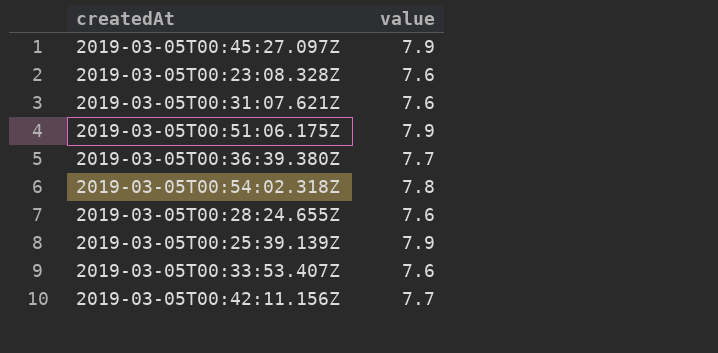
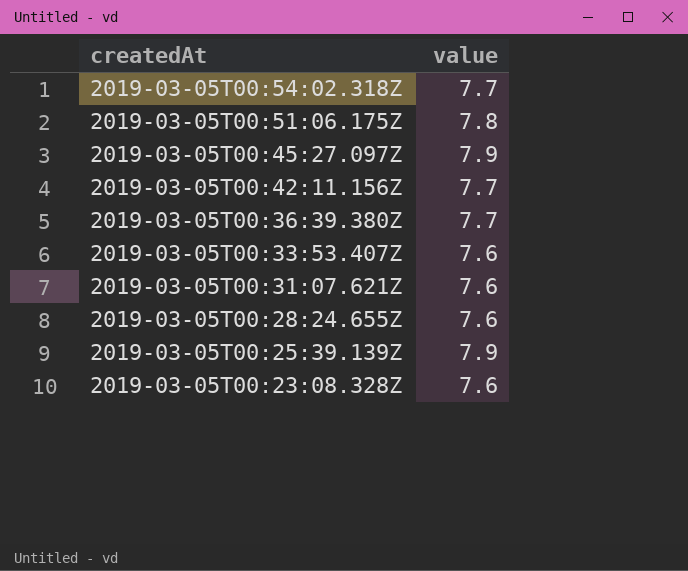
row order: none -> createdAt descending
2019-03-05T00:54:02.318Z | value: 7.8 -> 7.7
2019-03-05T00:51:06.175Z | value: 7.9 -> 7.8

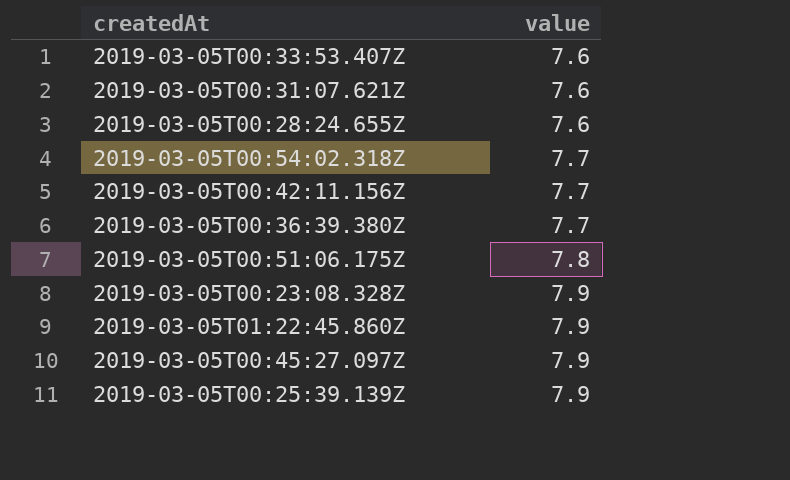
row order: createdAt descending -> value ascending
2019-03-05T00:23:08.328Z | value: 7.6 -> 7.9
row 2019-03-05T01:22:45.860Z: none -> 7.9

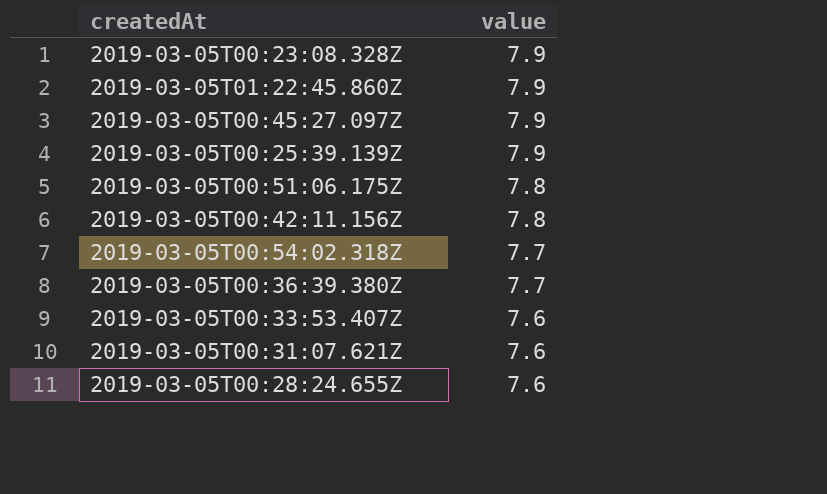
row order: value ascending -> value descending
2019-03-05T00:42:11.156Z | value: 7.7 -> 7.8

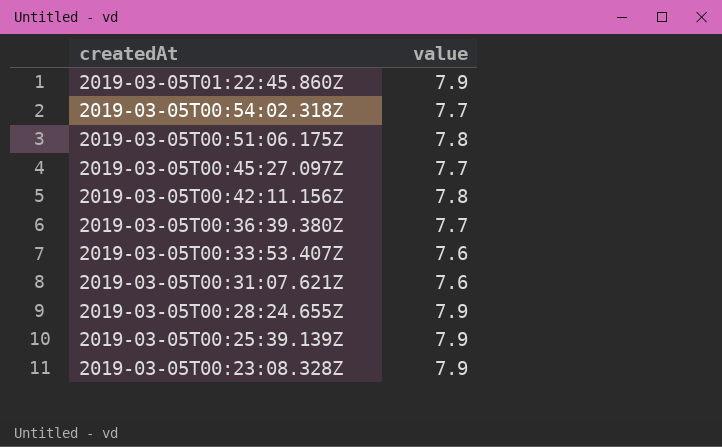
row order: value descending -> createdAt descending
2019-03-05T00:45:27.097Z | value: 7.9 -> 7.7
2019-03-05T00:28:24.655Z | value: 7.6 -> 7.9

